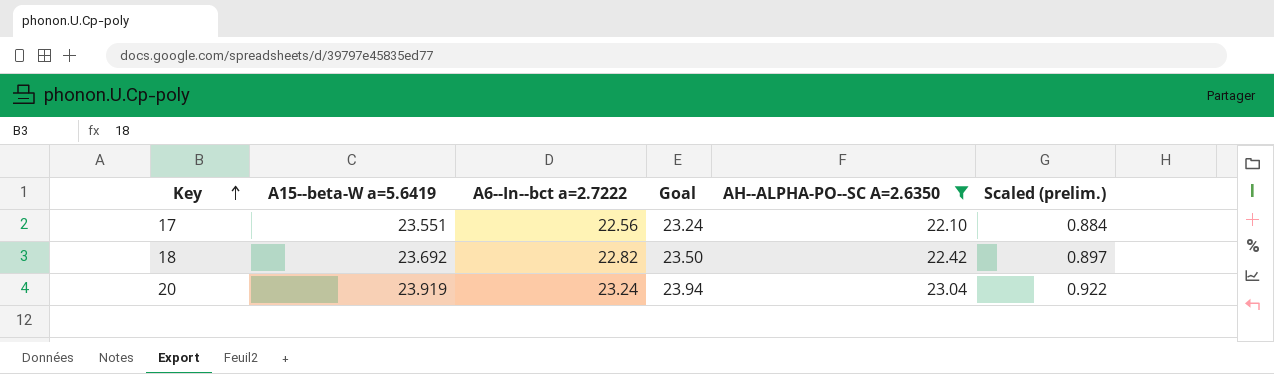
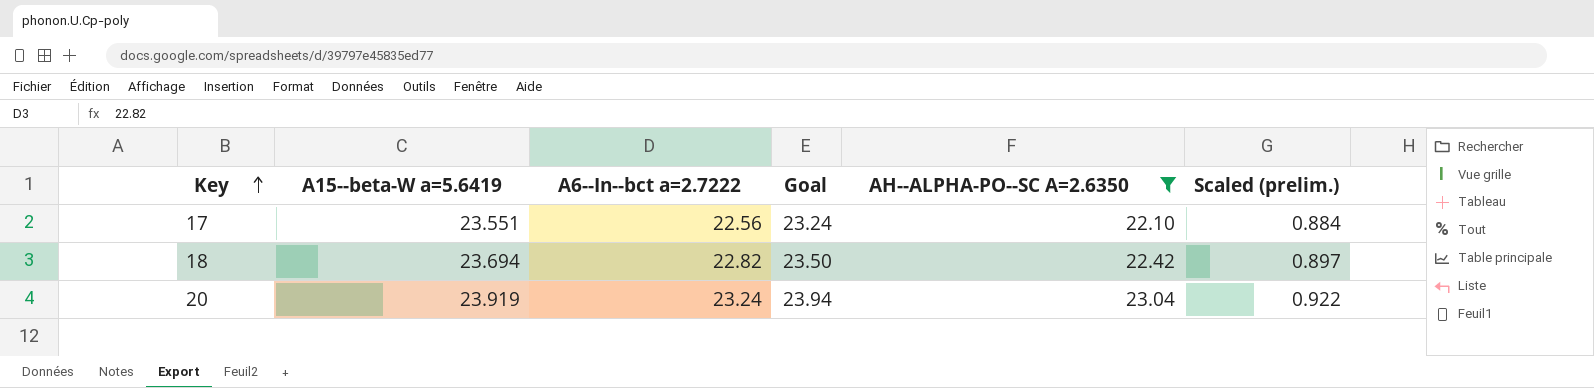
18 | A15--beta-W a=5.6419: 23.692 -> 23.694

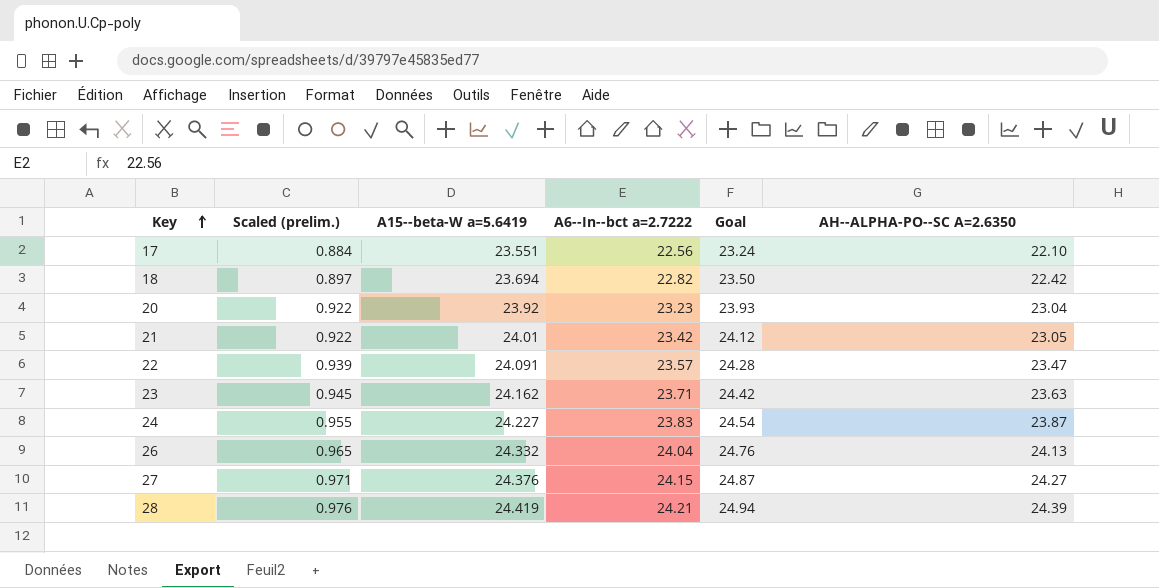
filter: AH--ALPHA-PO--SC A=2.6350 <= 23.04 -> none
column Scaled (prelim.) | position: 6 -> 2
20 | A15--beta-W a=5.6419: 23.919 -> 23.92
20 | A6--In--bct a=2.7222: 23.24 -> 23.23
20 | Goal: 23.94 -> 23.93

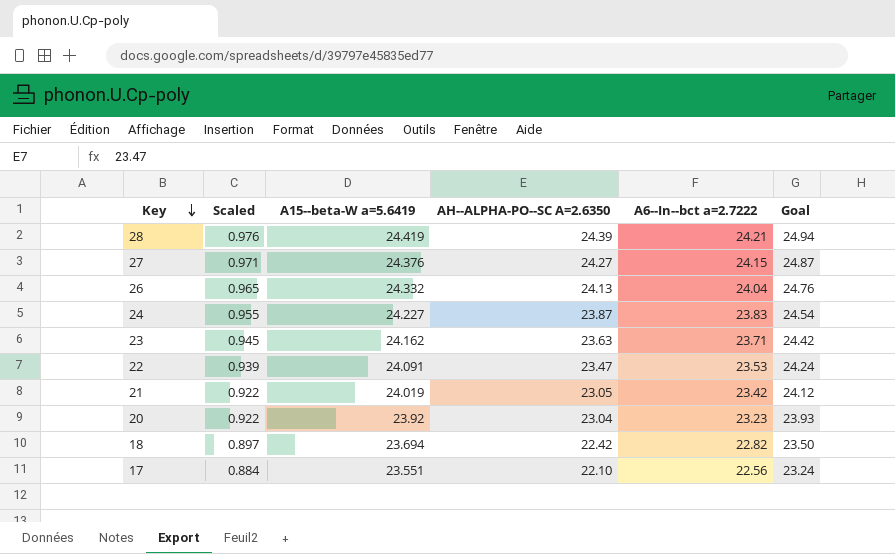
row order: Key ascending -> Key descending
column name: Scaled (prelim.) -> Scaled
column AH--ALPHA-PO--SC A=2.6350 | position: 6 -> 4
22 | A6--In--bct a=2.7222: 23.57 -> 23.53
22 | Goal: 24.28 -> 24.24
21 | A15--beta-W a=5.6419: 24.01 -> 24.019

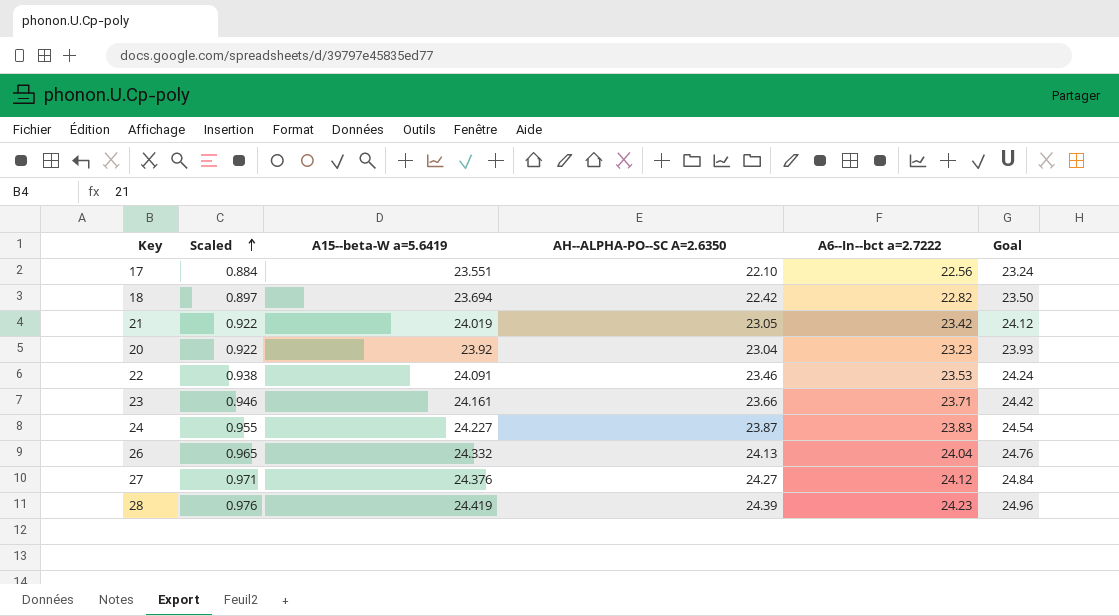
row order: Key descending -> Scaled ascending
22 | Scaled: 0.939 -> 0.938
22 | AH--ALPHA-PO--SC A=2.6350: 23.47 -> 23.46
23 | Scaled: 0.945 -> 0.946
23 | A15--beta-W a=5.6419: 24.162 -> 24.161
23 | AH--ALPHA-PO--SC A=2.6350: 23.63 -> 23.66
27 | A6--In--bct a=2.7222: 24.15 -> 24.12
27 | Goal: 24.87 -> 24.84
28 | A6--In--bct a=2.7222: 24.21 -> 24.23
28 | Goal: 24.94 -> 24.96

